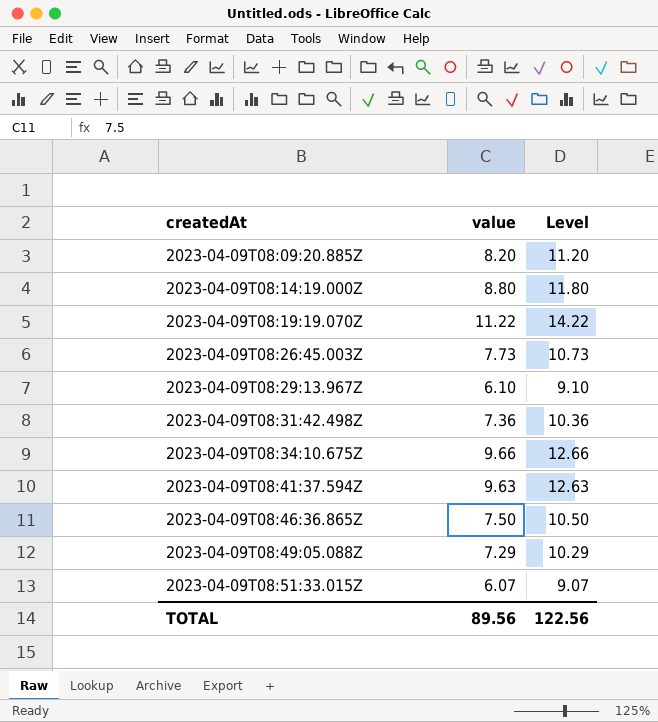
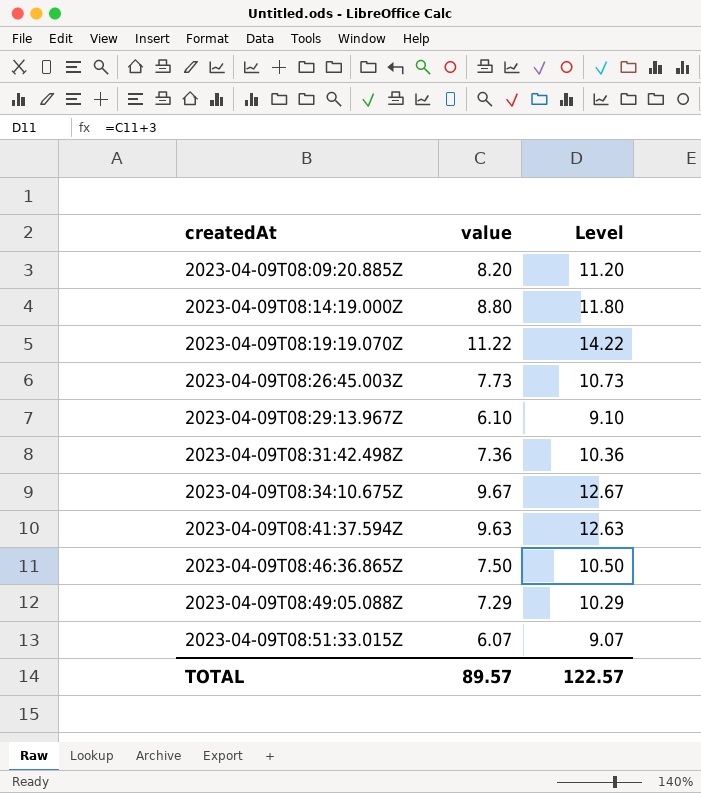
2023-04-09T08:34:10.675Z | value: 9.66 -> 9.67
2023-04-09T08:34:10.675Z | Level: 12.66 -> 12.67
TOTAL | value: 89.56 -> 89.57
TOTAL | Level: 122.56 -> 122.57

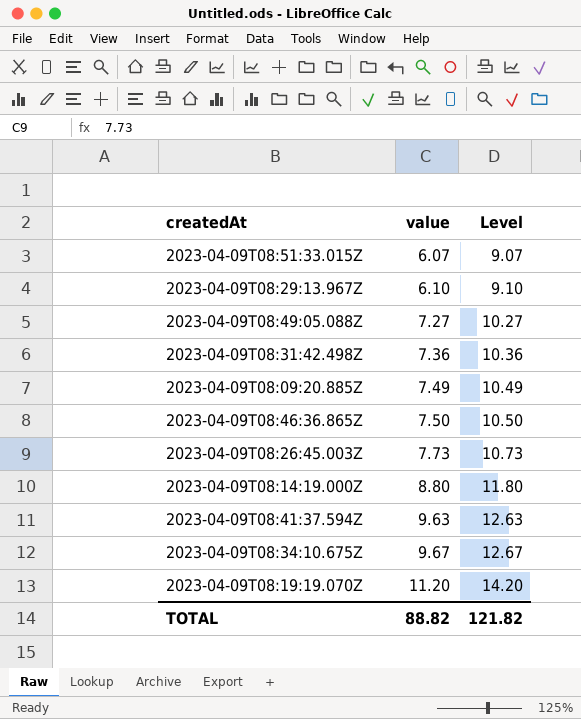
row order: createdAt ascending -> value ascending
2023-04-09T08:49:05.088Z | value: 7.29 -> 7.27
2023-04-09T08:49:05.088Z | Level: 10.29 -> 10.27
2023-04-09T08:09:20.885Z | value: 8.20 -> 7.49
2023-04-09T08:09:20.885Z | Level: 11.20 -> 10.49
2023-04-09T08:19:19.070Z | value: 11.22 -> 11.20
2023-04-09T08:19:19.070Z | Level: 14.22 -> 14.20
TOTAL | value: 89.57 -> 88.82
TOTAL | Level: 122.57 -> 121.82

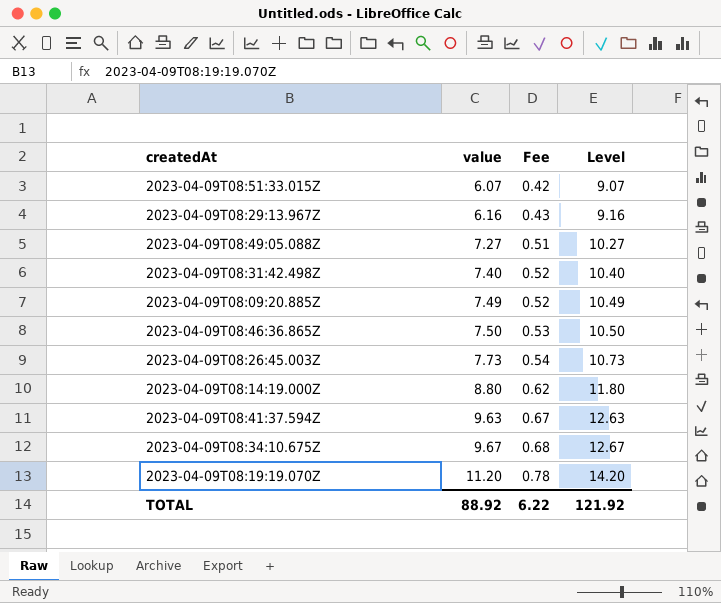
column Fee | formula: none -> [value] * 0.07
2023-04-09T08:29:13.967Z | value: 6.10 -> 6.16
2023-04-09T08:29:13.967Z | Level: 9.10 -> 9.16
2023-04-09T08:31:42.498Z | value: 7.36 -> 7.40
2023-04-09T08:31:42.498Z | Level: 10.36 -> 10.40
TOTAL | value: 88.82 -> 88.92
TOTAL | Level: 121.82 -> 121.92

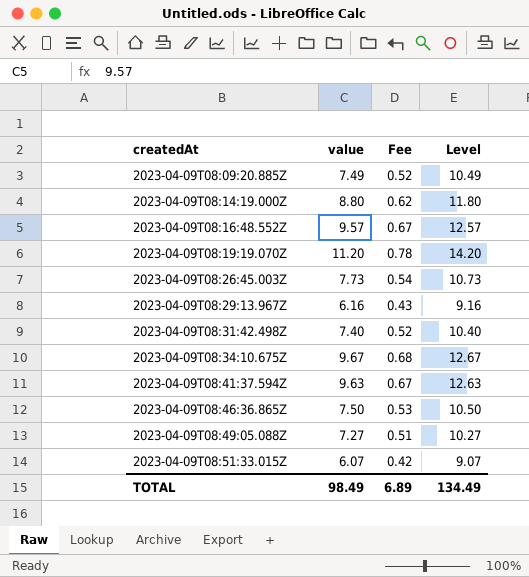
row order: value ascending -> createdAt ascending
row 2023-04-09T08:16:48.552Z: none -> 9.57 | 0.67 | 12.57
TOTAL | value: 88.92 -> 98.49
TOTAL | Fee: 6.22 -> 6.89
TOTAL | Level: 121.92 -> 134.49

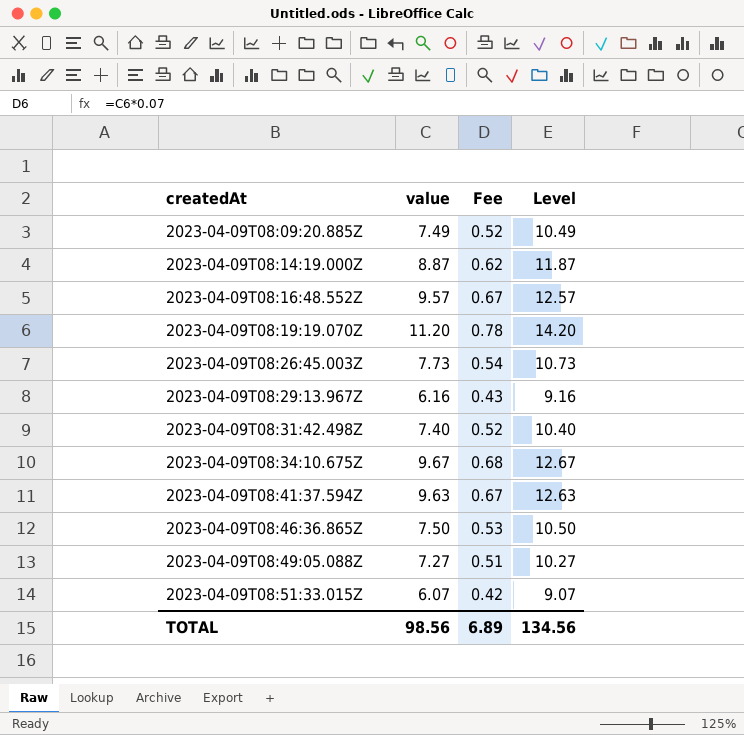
2023-04-09T08:14:19.000Z | value: 8.80 -> 8.87
2023-04-09T08:14:19.000Z | Level: 11.80 -> 11.87
TOTAL | value: 98.49 -> 98.56
TOTAL | Level: 134.49 -> 134.56

